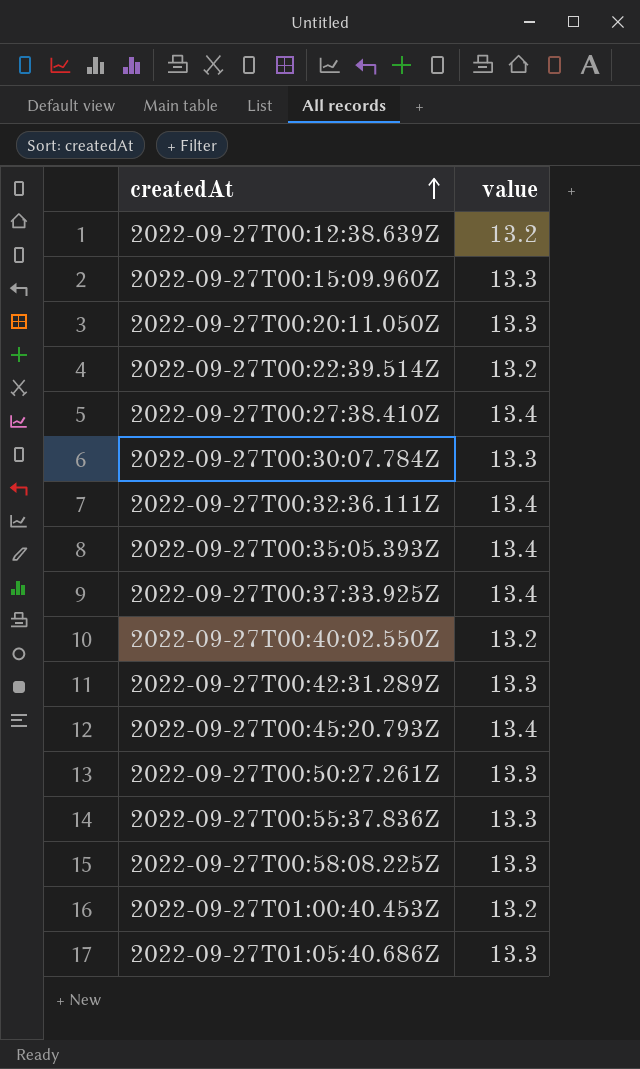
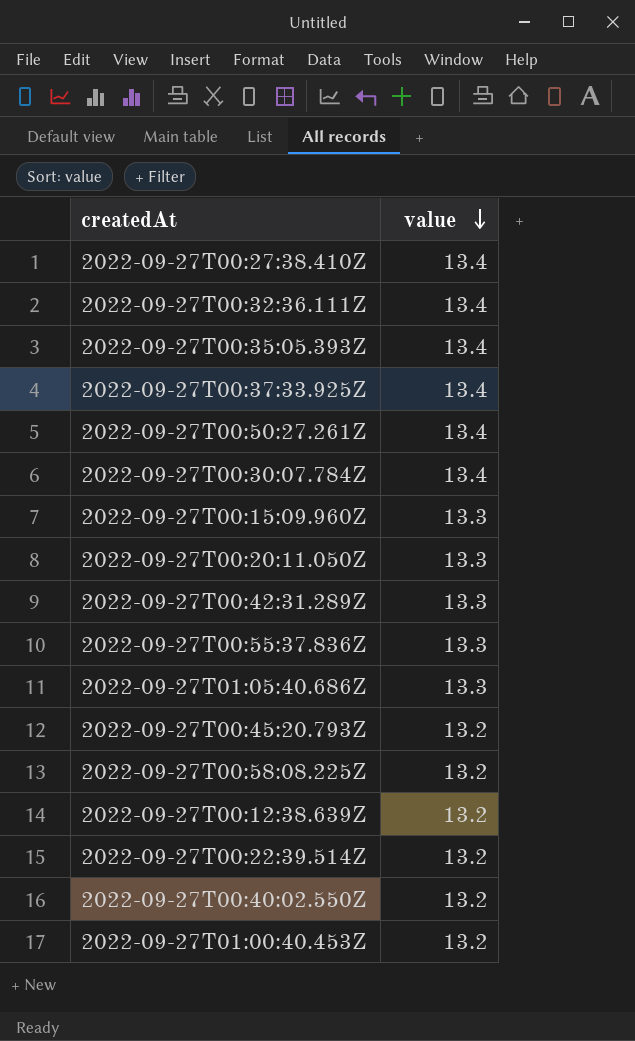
row order: createdAt ascending -> value descending
2022-09-27T00:50:27.261Z | value: 13.3 -> 13.4
2022-09-27T00:30:07.784Z | value: 13.3 -> 13.4
2022-09-27T00:45:20.793Z | value: 13.4 -> 13.2
2022-09-27T00:58:08.225Z | value: 13.3 -> 13.2

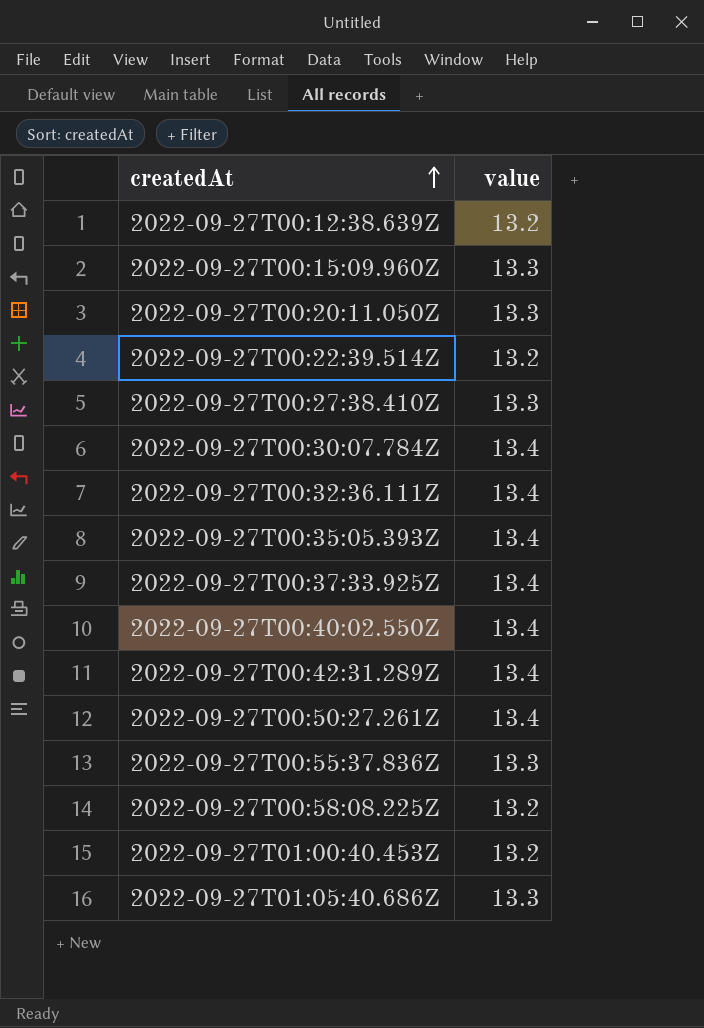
row order: value descending -> createdAt ascending
row 2022-09-27T00:45:20.793Z: 13.2 -> none
2022-09-27T00:27:38.410Z | value: 13.4 -> 13.3
2022-09-27T00:40:02.550Z | value: 13.2 -> 13.4
2022-09-27T00:42:31.289Z | value: 13.3 -> 13.4

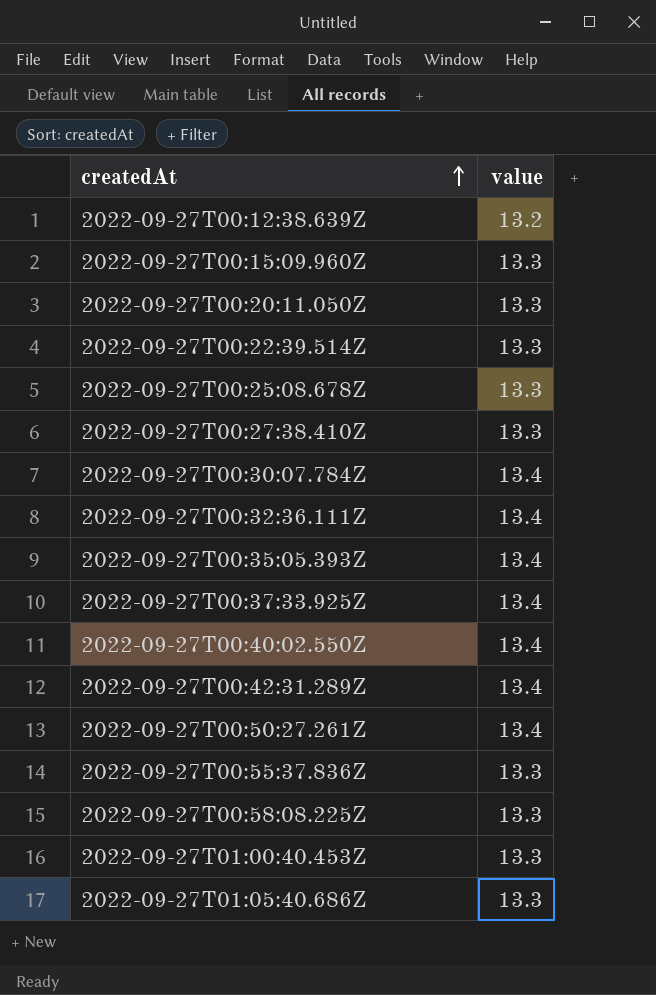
2022-09-27T00:22:39.514Z | value: 13.2 -> 13.3
row 2022-09-27T00:25:08.678Z: none -> 13.3
2022-09-27T00:58:08.225Z | value: 13.2 -> 13.3
2022-09-27T01:00:40.453Z | value: 13.2 -> 13.3

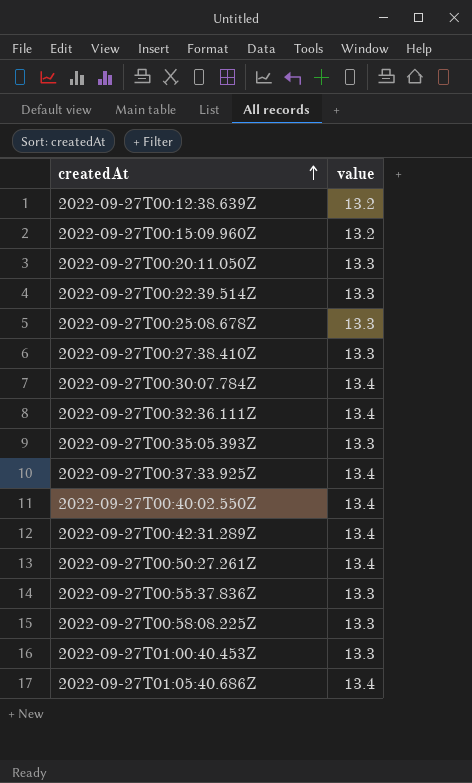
2022-09-27T00:15:09.960Z | value: 13.3 -> 13.2
2022-09-27T00:35:05.393Z | value: 13.4 -> 13.3
2022-09-27T01:05:40.686Z | value: 13.3 -> 13.4

